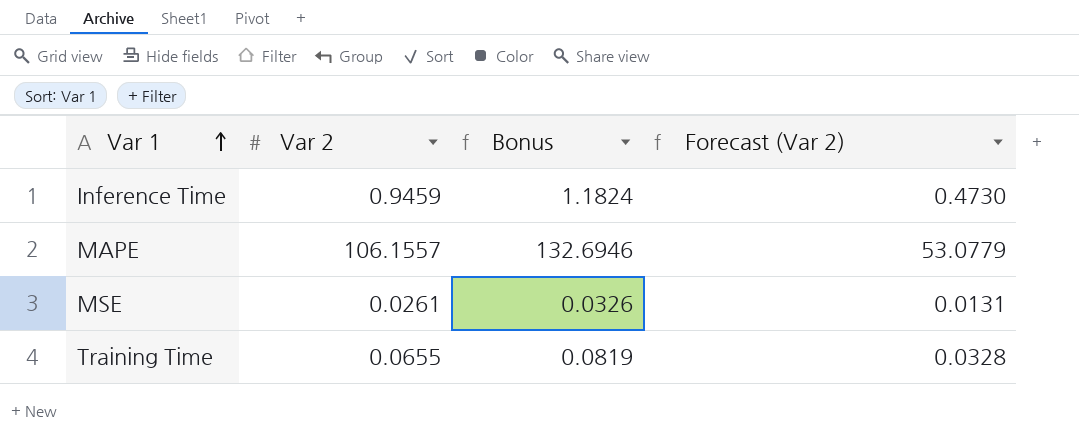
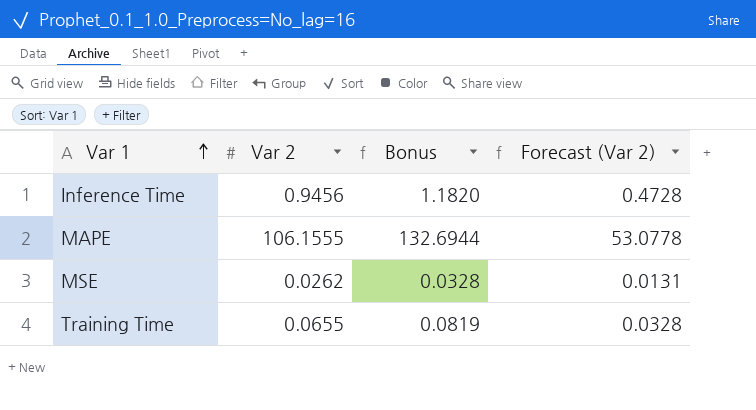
Inference Time | Var 2: 0.9459 -> 0.9456
Inference Time | Bonus: 1.1824 -> 1.1820
Inference Time | Forecast (Var 2): 0.4730 -> 0.4728
MAPE | Var 2: 106.1557 -> 106.1555
MAPE | Bonus: 132.6946 -> 132.6944
MAPE | Forecast (Var 2): 53.0779 -> 53.0778
MSE | Var 2: 0.0261 -> 0.0262
MSE | Bonus: 0.0326 -> 0.0328

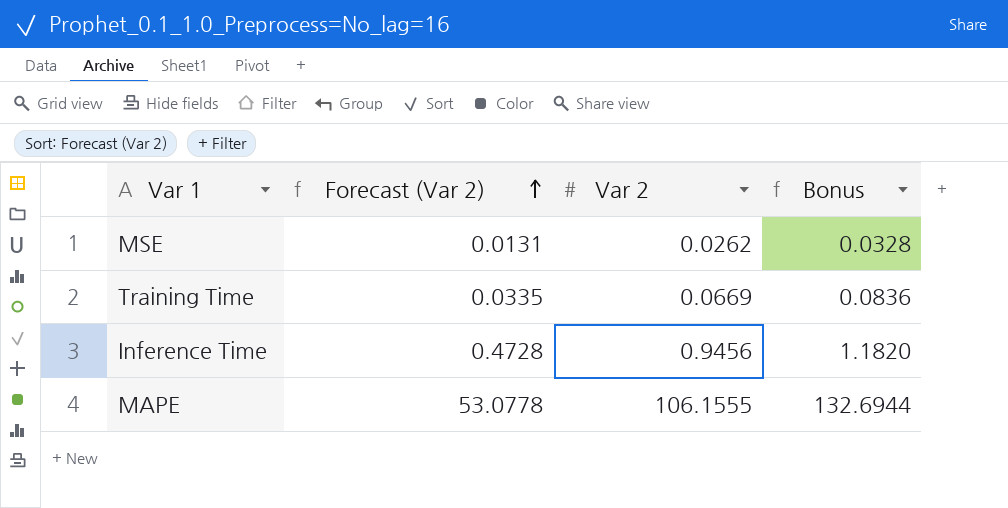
row order: Var 1 ascending -> Forecast (Var 2) ascending
column Forecast (Var 2) | position: 4 -> 2
Training Time | Forecast (Var 2): 0.0328 -> 0.0335
Training Time | Var 2: 0.0655 -> 0.0669
Training Time | Bonus: 0.0819 -> 0.0836

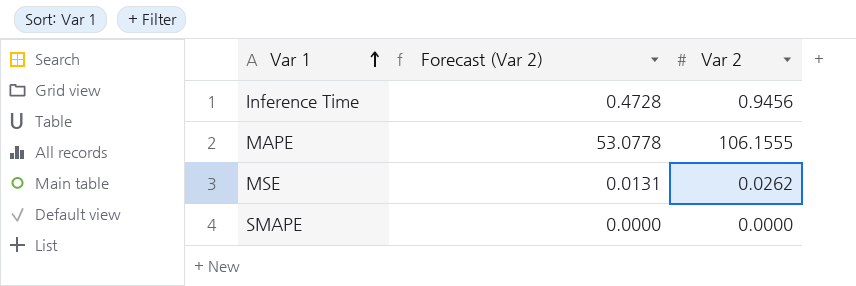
row order: Forecast (Var 2) ascending -> Var 1 ascending
column Bonus | formula: [Var 2] * 1.25 -> none
row Training Time: 0.0335 | 0.0669 | 0.0836 -> none
row SMAPE: none -> 0.0000 | 0.0000

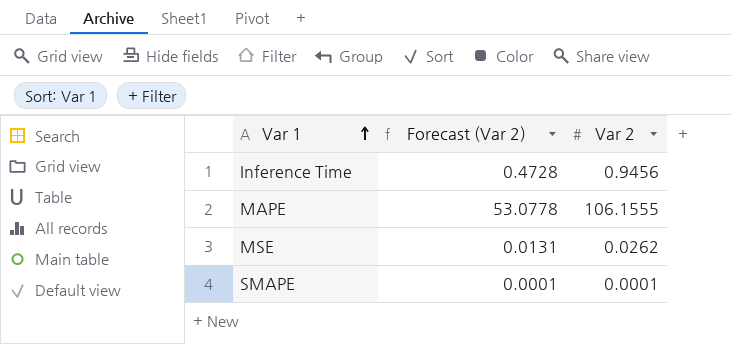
SMAPE | Forecast (Var 2): 0.0000 -> 0.0001
SMAPE | Var 2: 0.0000 -> 0.0001

